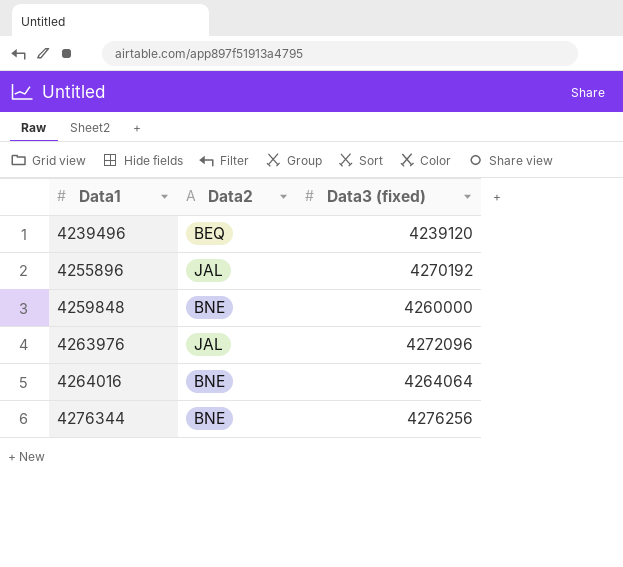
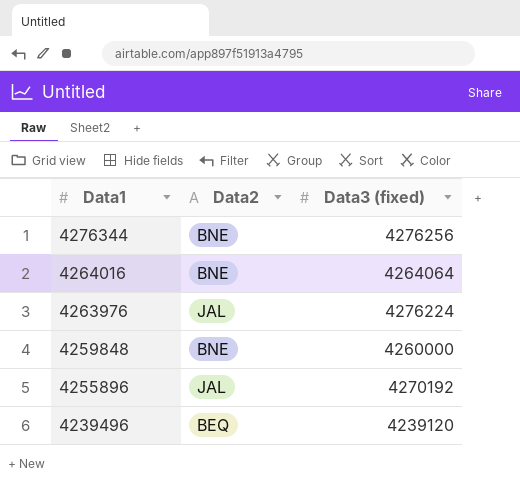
row order: Data1 ascending -> Data1 descending
4263976 | Data3 (fixed): 4272096 -> 4276224

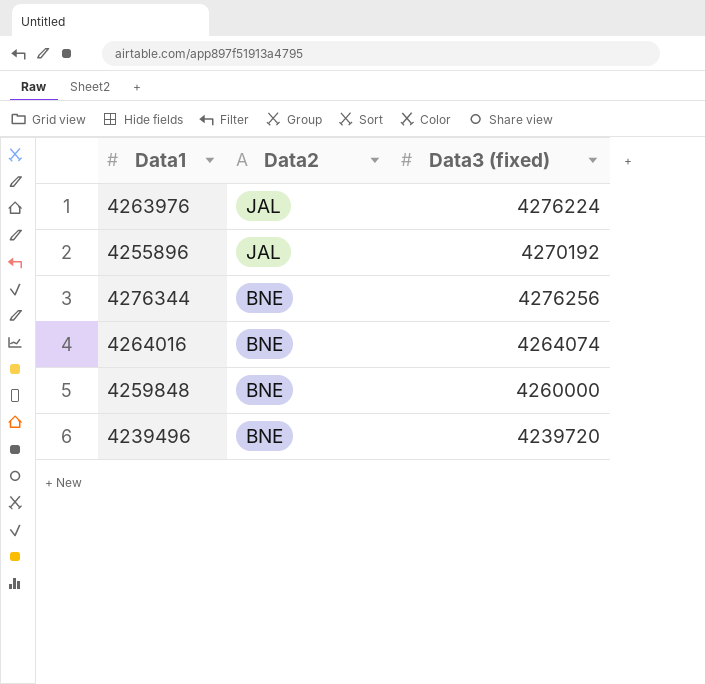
row order: Data1 descending -> Data2 descending
4264016 | Data3 (fixed): 4264064 -> 4264074
4239496 | Data2: BEQ -> BNE
4239496 | Data3 (fixed): 4239120 -> 4239720

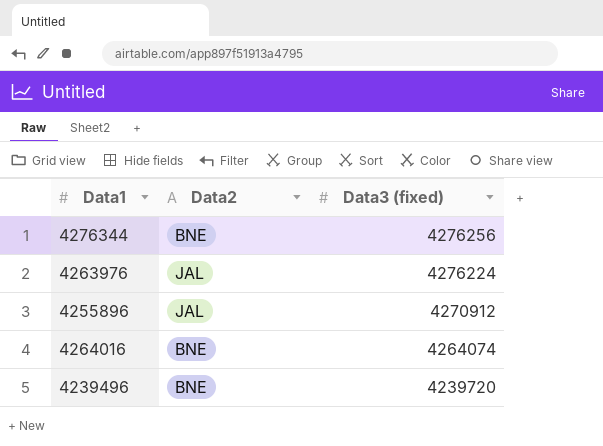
row order: Data2 descending -> Data3 (fixed) descending
row 4259848: BNE | 4260000 -> none
4255896 | Data3 (fixed): 4270192 -> 4270912

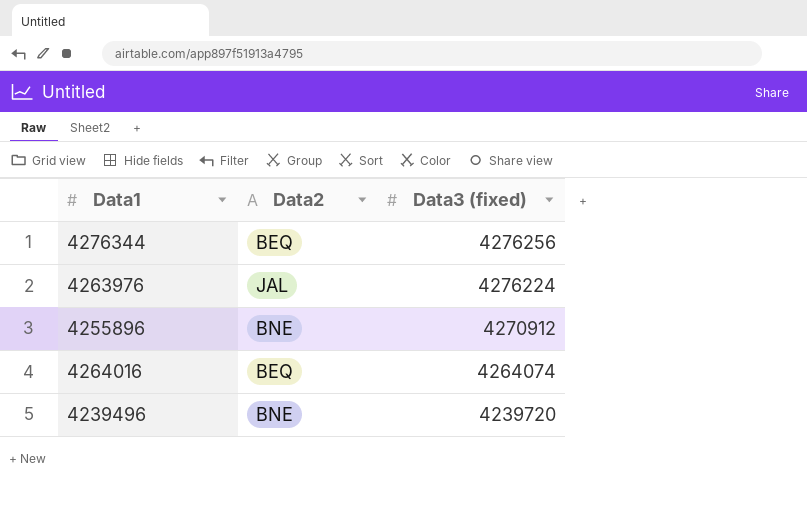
4276344 | Data2: BNE -> BEQ
4255896 | Data2: JAL -> BNE
4264016 | Data2: BNE -> BEQ

